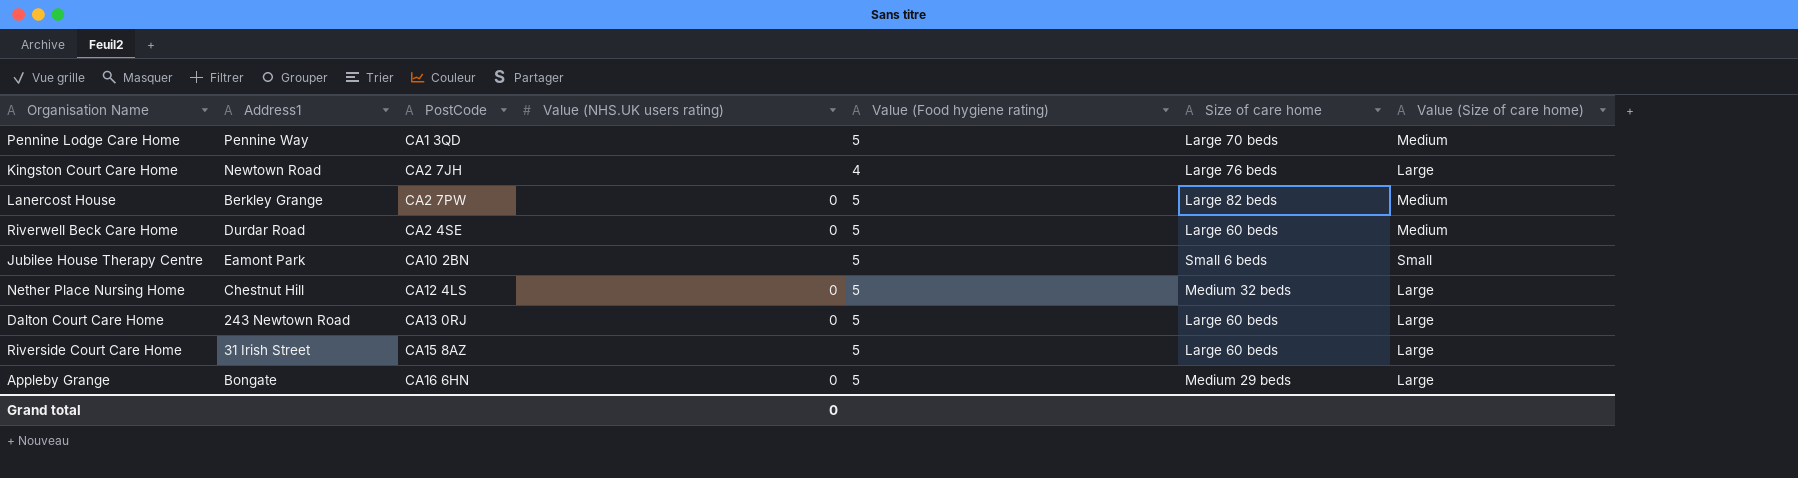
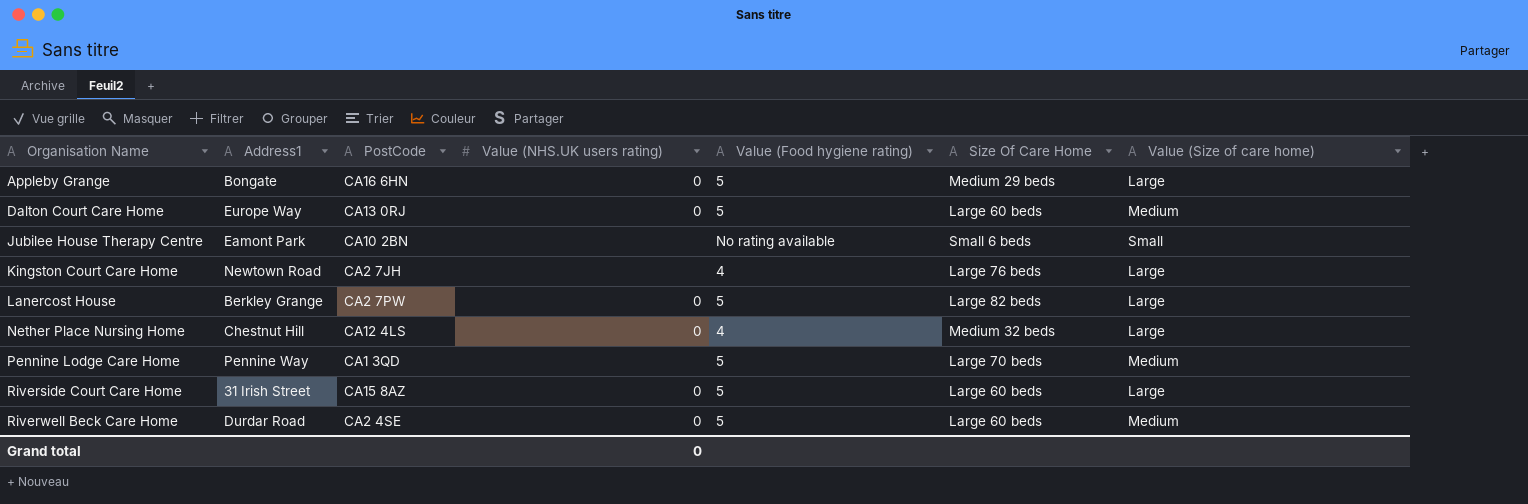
row order: none -> Organisation Name ascending
column name: Size of care home -> Size Of Care Home
Dalton Court Care Home | Address1: 243 Newtown Road -> Europe Way
Dalton Court Care Home | Value (Size of care home): Large -> Medium
Jubilee House Therapy Centre | Value (Food hygiene rating): 5 -> No rating available
Lanercost House | Value (Size of care home): Medium -> Large
Nether Place Nursing Home | Value (Food hygiene rating): 5 -> 4
Riverside Court Care Home | Value (NHS.UK users rating): none -> 0

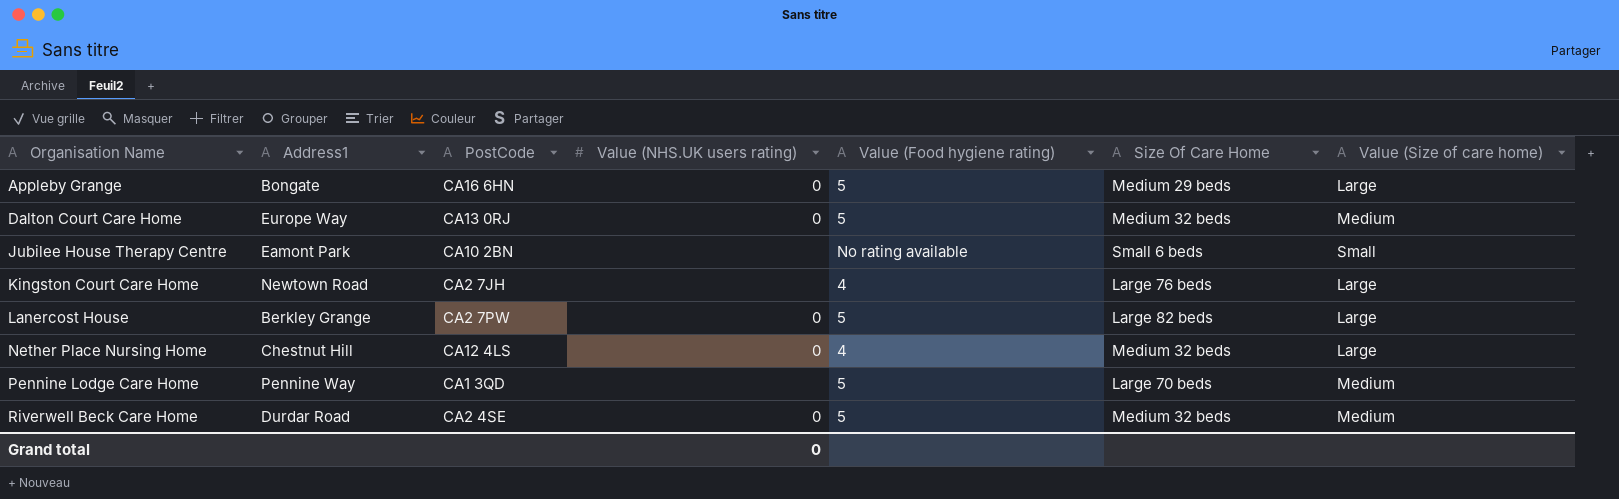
row Riverside Court Care Home: 31 Irish Street | CA15 8AZ | 0 | 5 | Large 60 beds | Large -> none
Dalton Court Care Home | Size Of Care Home: Large 60 beds -> Medium 32 beds
Riverwell Beck Care Home | Size Of Care Home: Large 60 beds -> Medium 32 beds

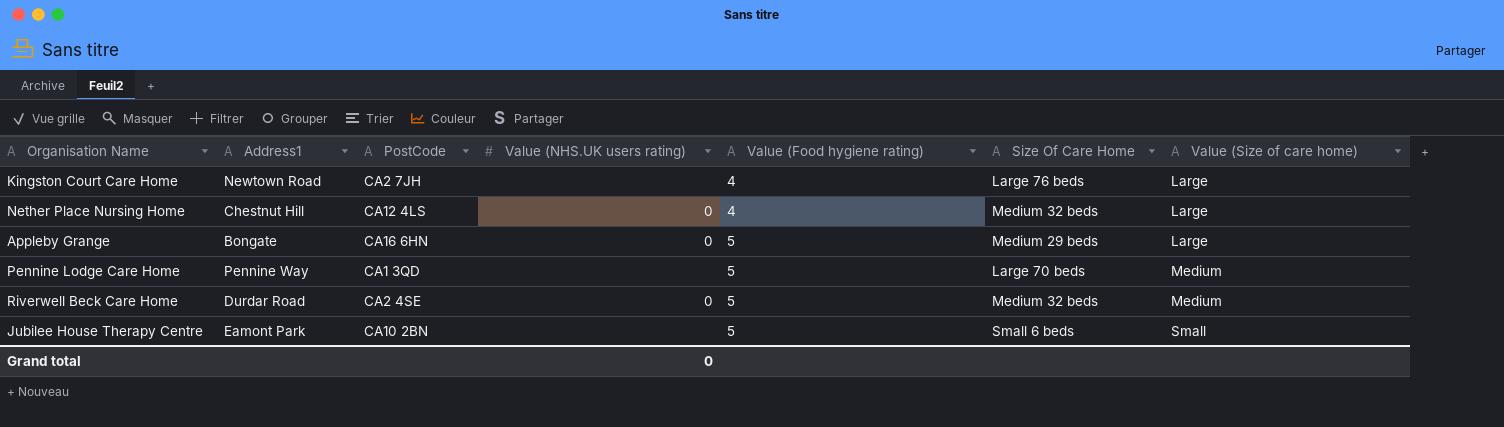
row order: Organisation Name ascending -> Value (Food hygiene rating) ascending
row Dalton Court Care Home: Europe Way | CA13 0RJ | 0 | 5 | Medium 32 beds | Medium -> none
row Lanercost House: Berkley Grange | CA2 7PW | 0 | 5 | Large 82 beds | Large -> none
Jubilee House Therapy Centre | Value (Food hygiene rating): No rating available -> 5

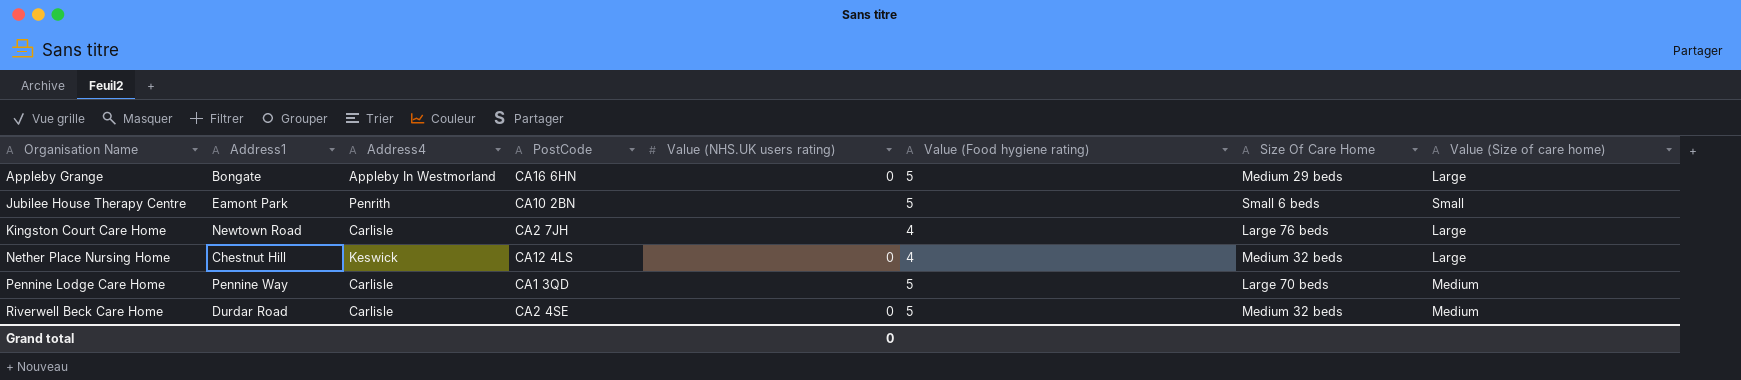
row order: Value (Food hygiene rating) ascending -> Organisation Name ascending
column Address4 | position: none -> 3

